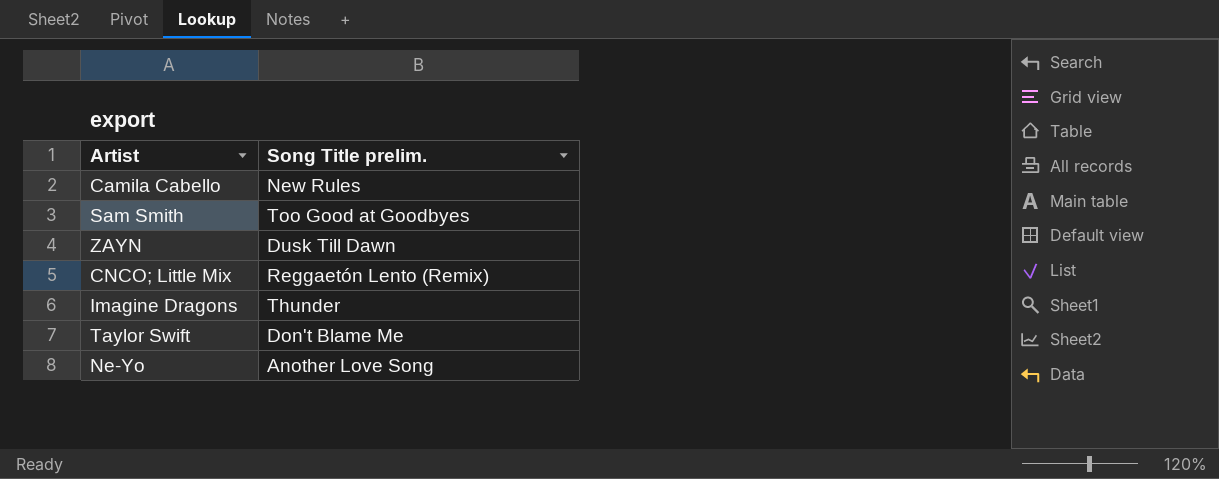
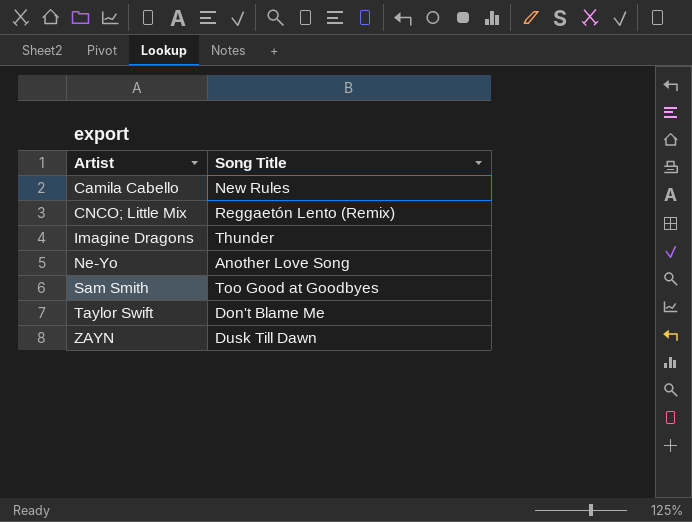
row order: none -> Artist ascending
column name: Song Title prelim. -> Song Title

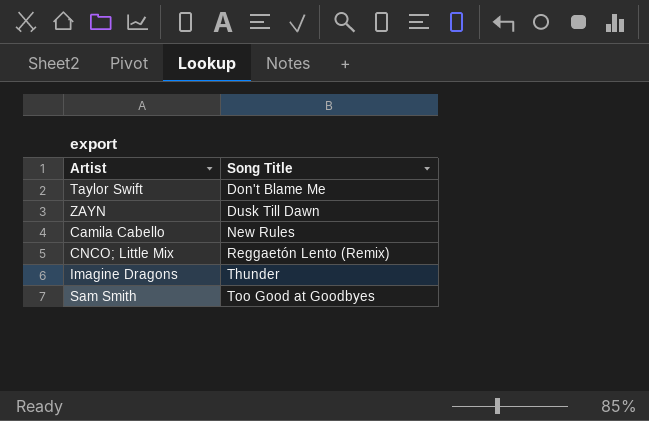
row order: Artist ascending -> Song Title ascending
row Ne-Yo: Another Love Song -> none

